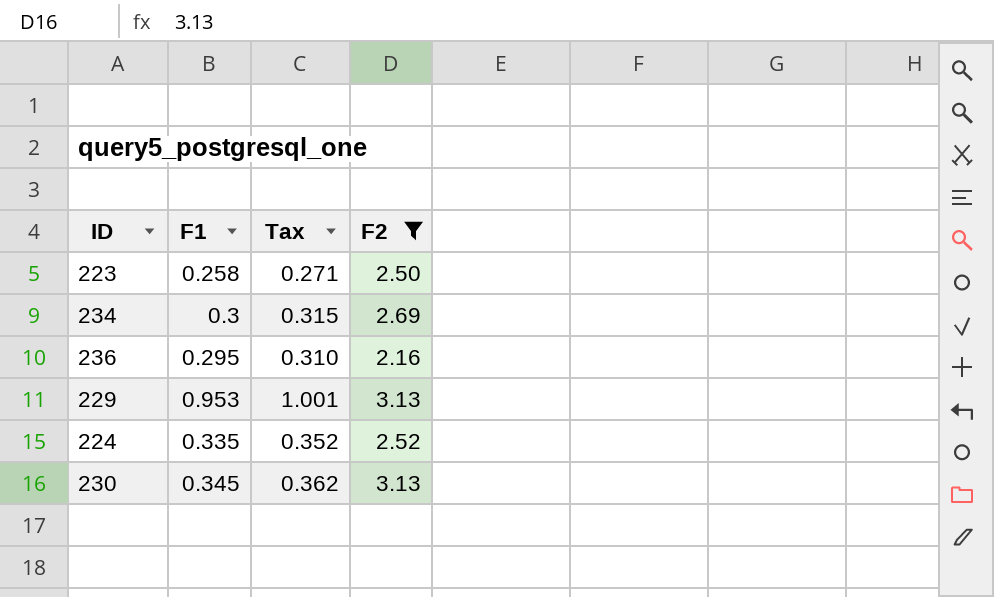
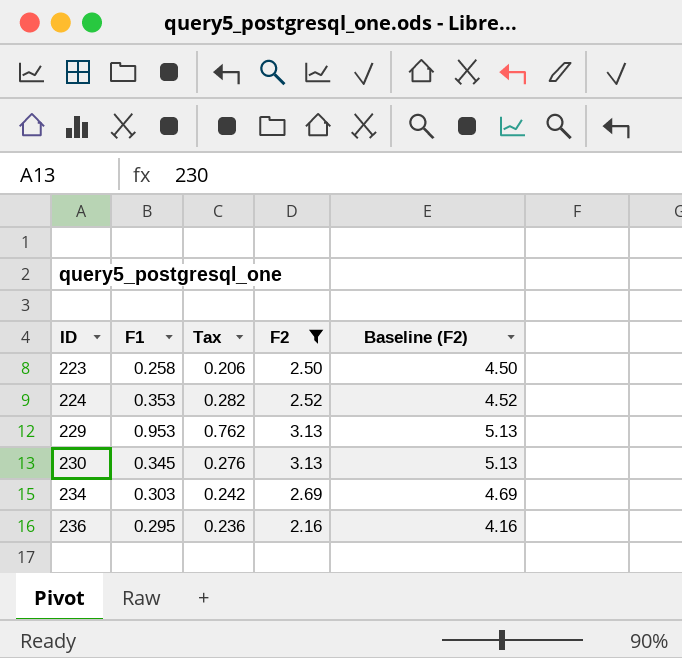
row order: none -> ID ascending
column Tax | formula: [F1] * 1.05 -> [F1] * 0.8
column Baseline (F2) | formula: none -> [F2] + 2
224 | F1: 0.335 -> 0.353
234 | F1: 0.3 -> 0.303

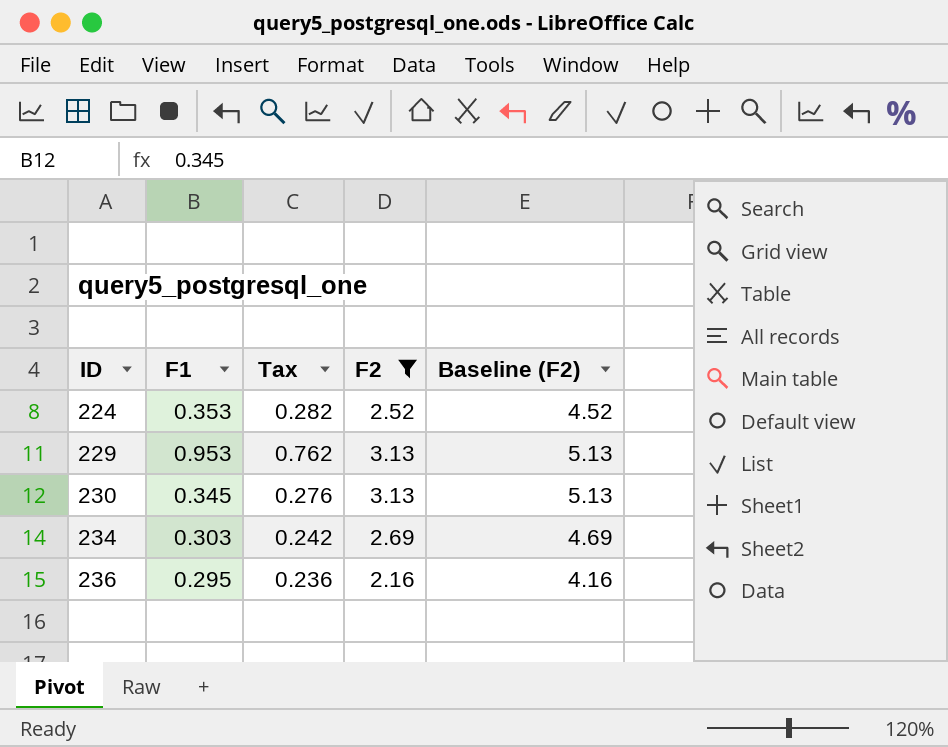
row 223: 0.258 | 0.206 | 2.50 | 4.50 -> none

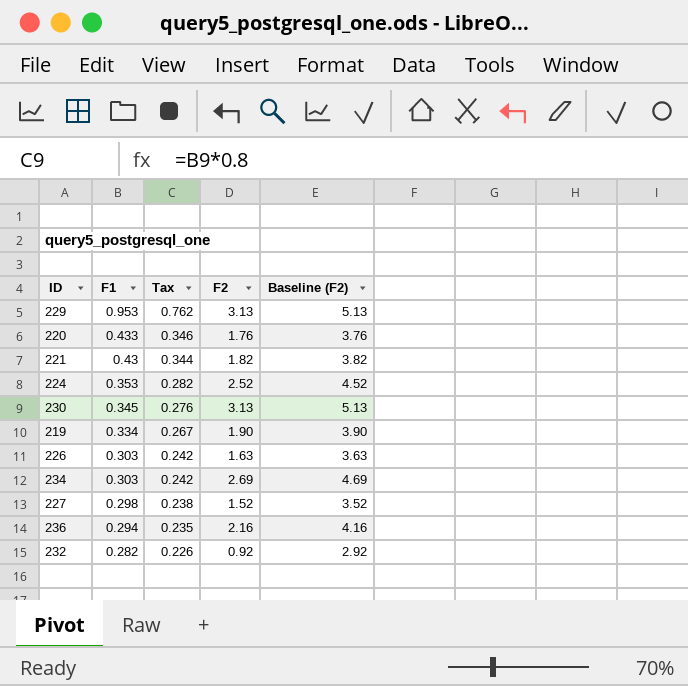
filter: F2 >= 2.16 -> none
row order: ID ascending -> F1 descending
236 | F1: 0.295 -> 0.294
236 | Tax: 0.236 -> 0.235

